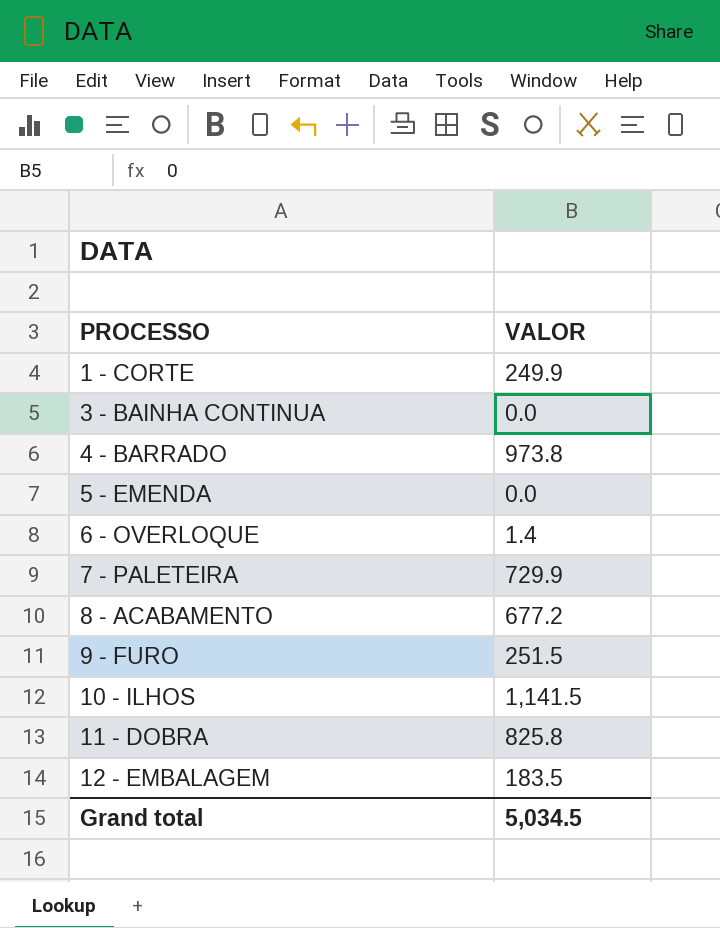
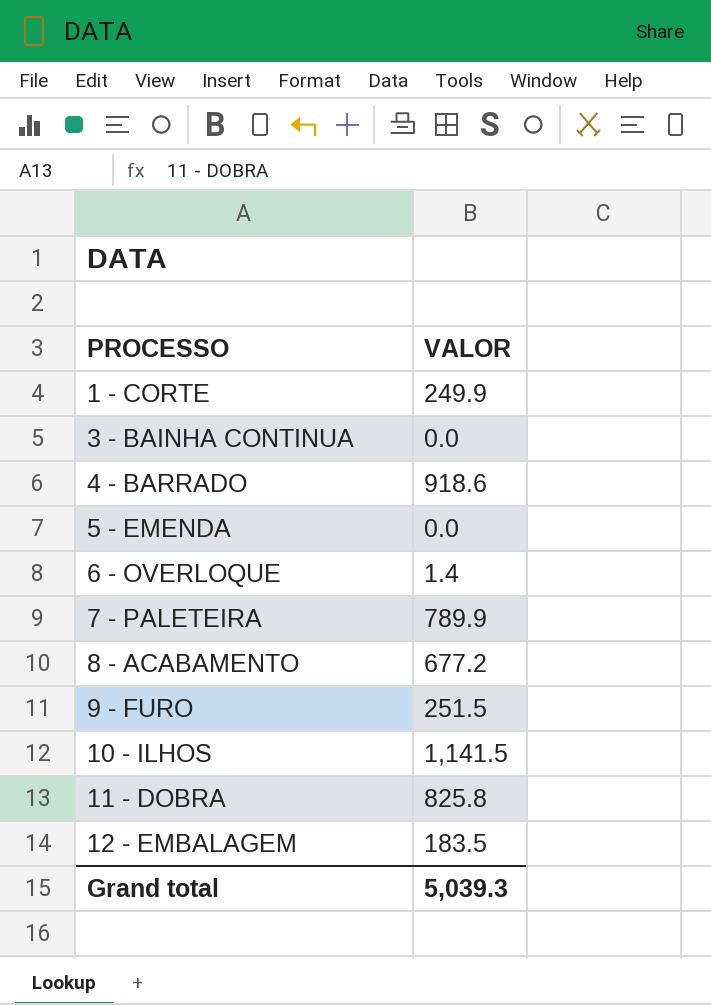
4 - BARRADO | VALOR: 973.8 -> 918.6
7 - PALETEIRA | VALOR: 729.9 -> 789.9
Grand total | VALOR: 5,034.5 -> 5,039.3

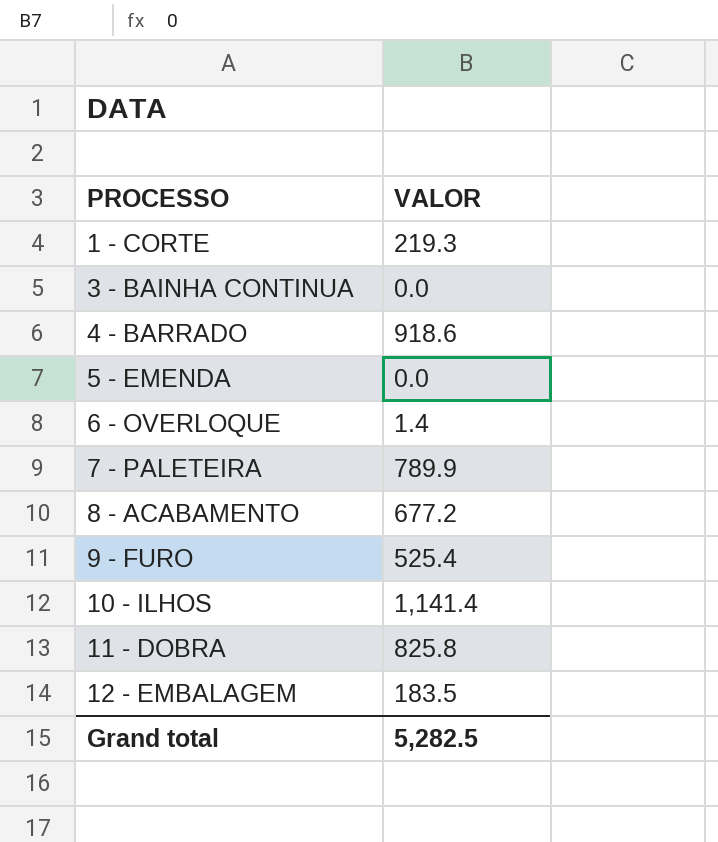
1 - CORTE | VALOR: 249.9 -> 219.3
9 - FURO | VALOR: 251.5 -> 525.4
10 - ILHOS | VALOR: 1,141.5 -> 1,141.4
Grand total | VALOR: 5,039.3 -> 5,282.5

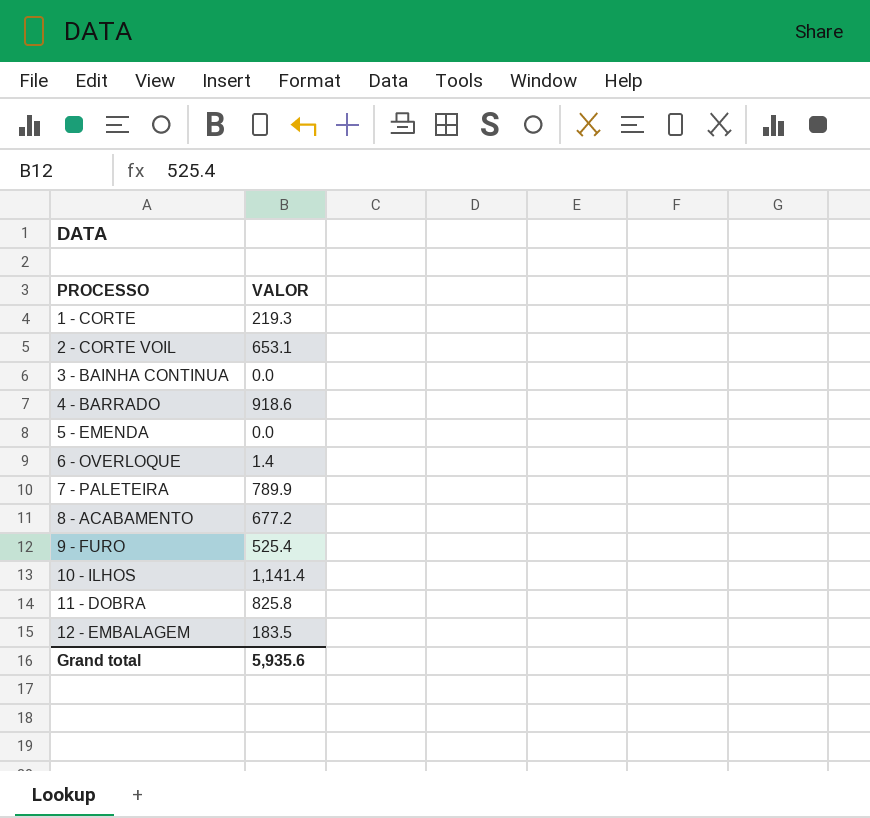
row 2 - CORTE VOIL: none -> 653.1
Grand total | VALOR: 5,282.5 -> 5,935.6

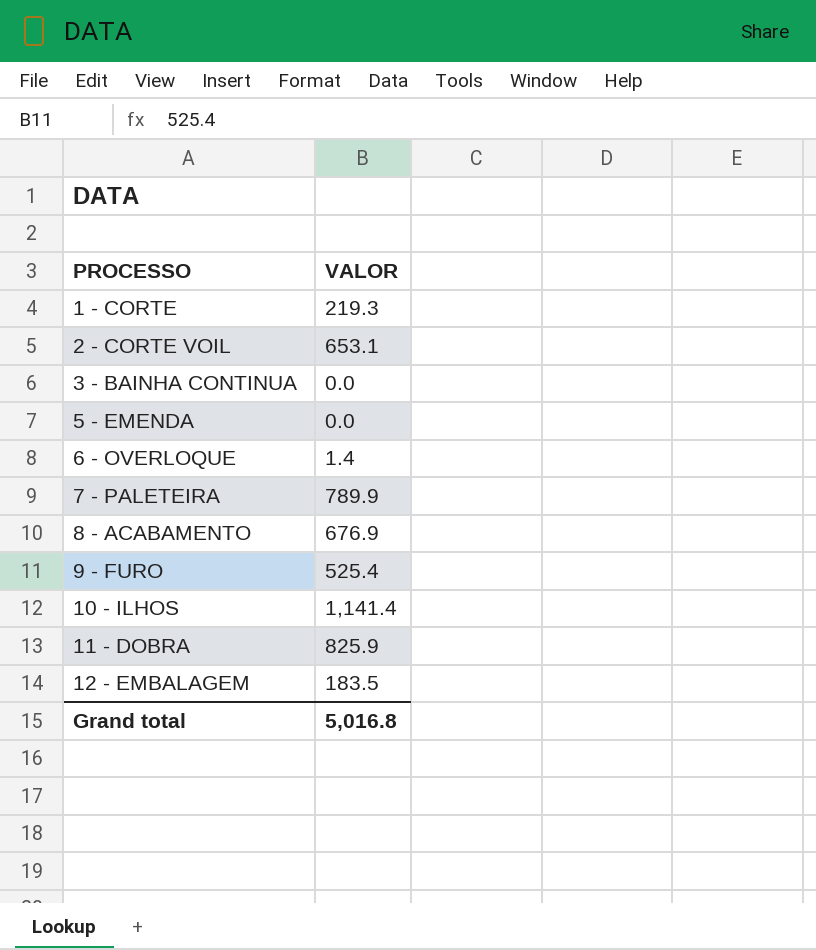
row 4 - BARRADO: 918.6 -> none
8 - ACABAMENTO | VALOR: 677.2 -> 676.9
11 - DOBRA | VALOR: 825.8 -> 825.9
Grand total | VALOR: 5,935.6 -> 5,016.8

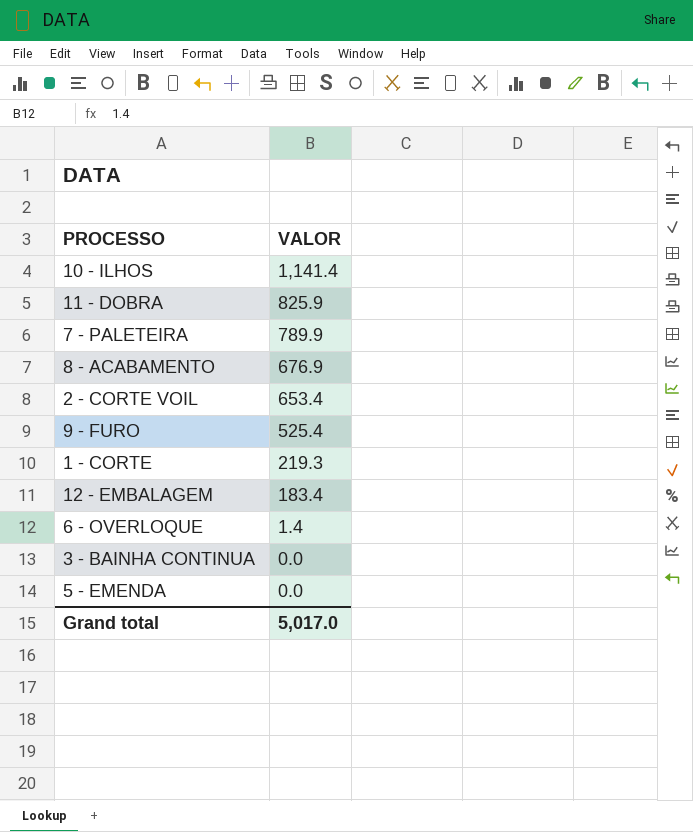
row order: PROCESSO ascending -> VALOR descending
2 - CORTE VOIL | VALOR: 653.1 -> 653.4
12 - EMBALAGEM | VALOR: 183.5 -> 183.4
Grand total | VALOR: 5,016.8 -> 5,017.0

